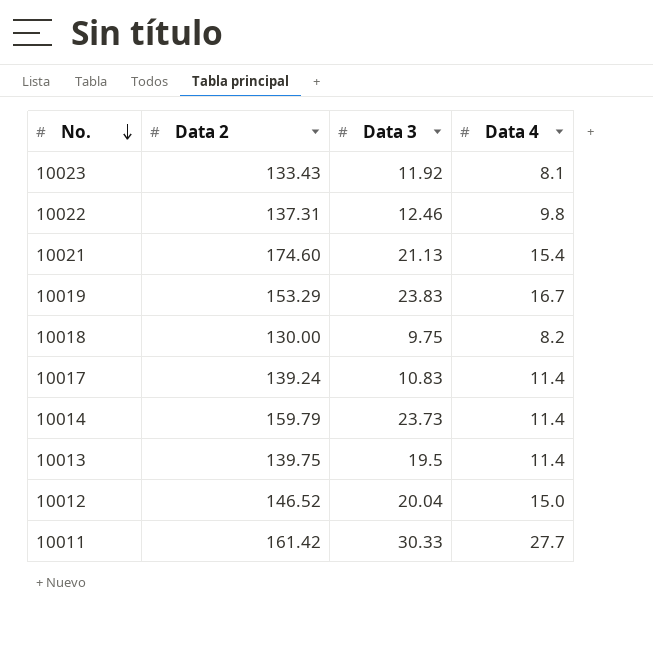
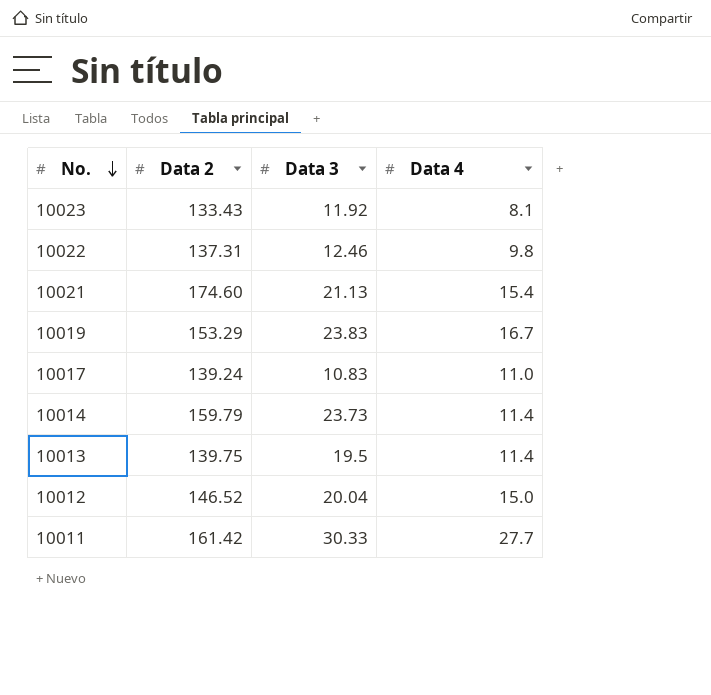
row 10018: 130.00 | 9.75 | 8.2 -> none
10017 | Data 4: 11.4 -> 11.0

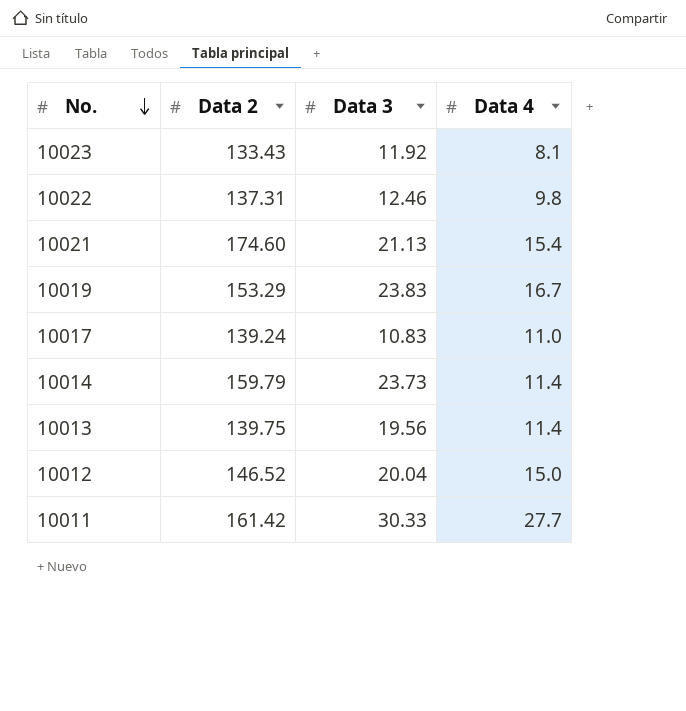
10013 | Data 3: 19.5 -> 19.56

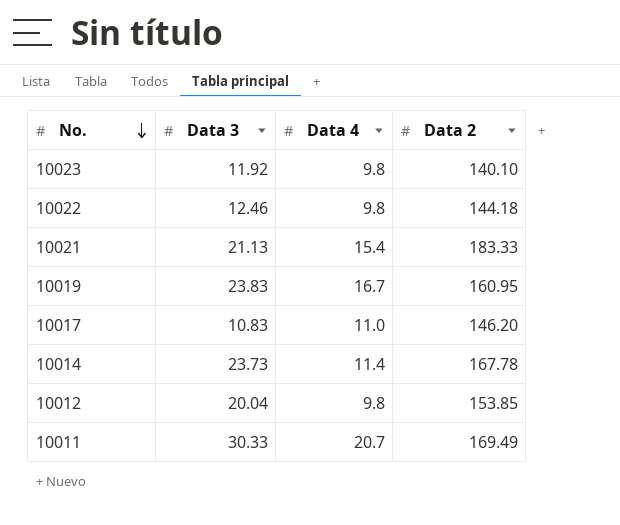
column Data 2 | position: 2 -> 4
row 10013: 139.75 | 19.56 | 11.4 -> none
10023 | Data 4: 8.1 -> 9.8
10023 | Data 2: 133.43 -> 140.10
10022 | Data 2: 137.31 -> 144.18
10021 | Data 2: 174.60 -> 183.33
10019 | Data 2: 153.29 -> 160.95
10017 | Data 2: 139.24 -> 146.20
10014 | Data 2: 159.79 -> 167.78
10012 | Data 4: 15.0 -> 9.8
10012 | Data 2: 146.52 -> 153.85
10011 | Data 4: 27.7 -> 20.7
10011 | Data 2: 161.42 -> 169.49

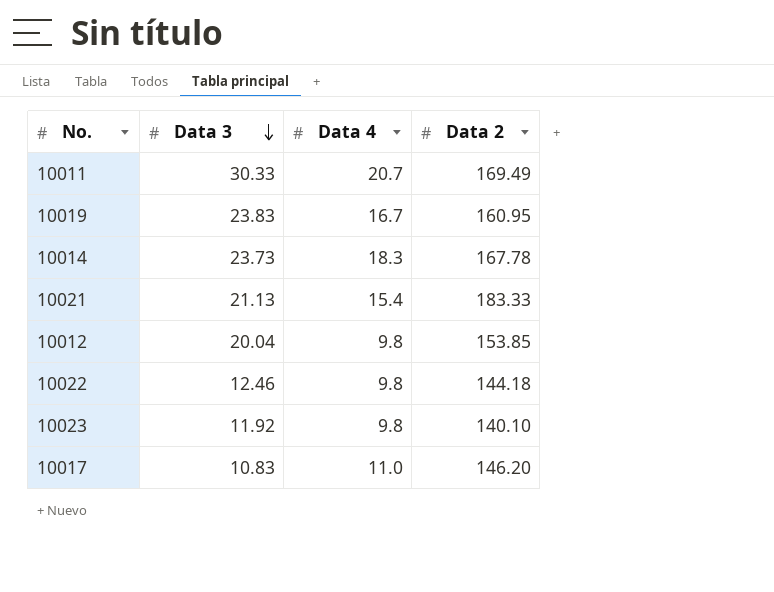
row order: No. descending -> Data 3 descending
10014 | Data 4: 11.4 -> 18.3

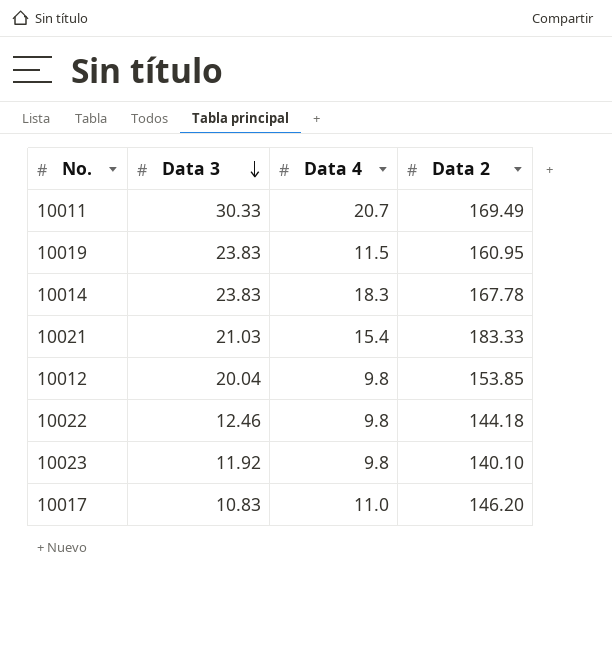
10019 | Data 4: 16.7 -> 11.5
10014 | Data 3: 23.73 -> 23.83
10021 | Data 3: 21.13 -> 21.03

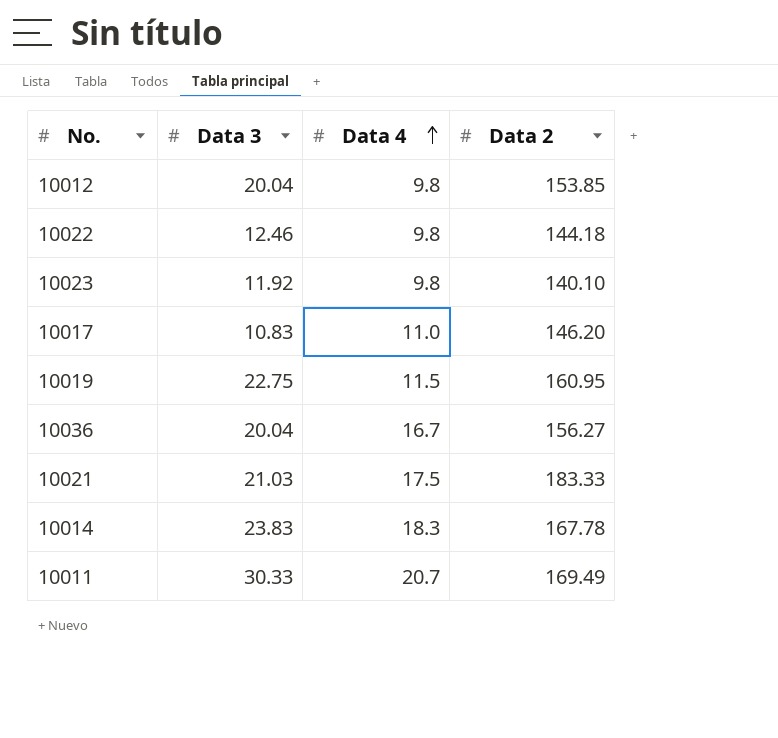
row order: Data 3 descending -> Data 4 ascending
10019 | Data 3: 23.83 -> 22.75
row 10036: none -> 20.04 | 16.7 | 156.27
10021 | Data 4: 15.4 -> 17.5

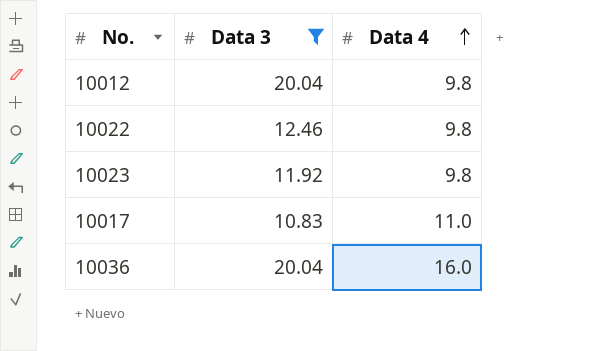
filter: none -> Data 3 <= 20.04
column Data 2 | position: 4 -> none
10036 | Data 4: 16.7 -> 16.0

